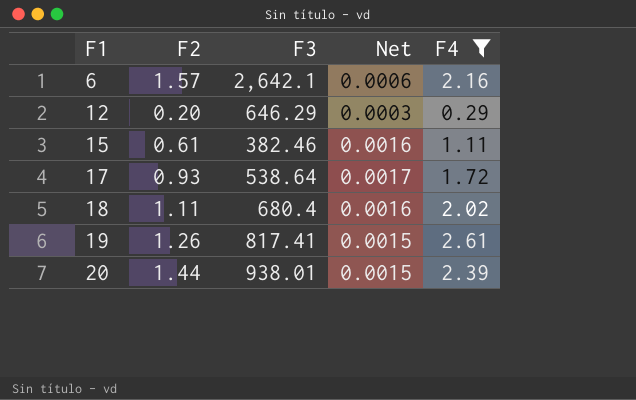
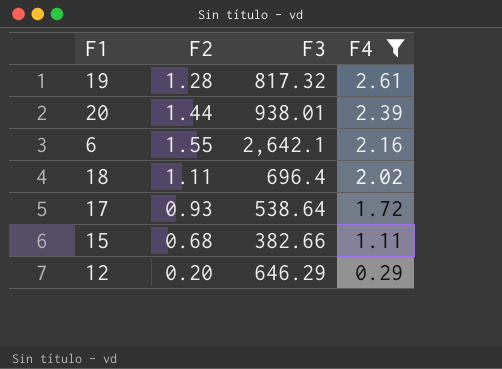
row order: F1 ascending -> F4 descending
column Net | formula: [F2] / [F3] -> none
19 | F2: 1.26 -> 1.28
19 | F3: 817.41 -> 817.32
6 | F2: 1.57 -> 1.55
18 | F3: 680.4 -> 696.4
15 | F2: 0.61 -> 0.68
15 | F3: 382.46 -> 382.66

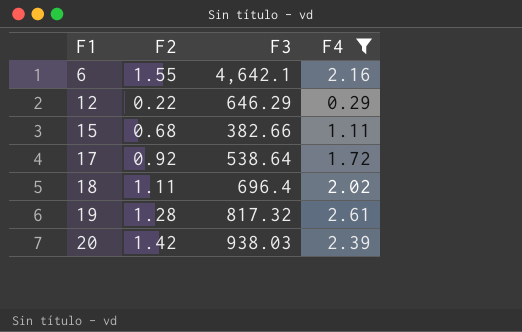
row order: F4 descending -> F1 ascending
6 | F3: 2,642.1 -> 4,642.1
12 | F2: 0.20 -> 0.22
17 | F2: 0.93 -> 0.92
20 | F2: 1.44 -> 1.42
20 | F3: 938.01 -> 938.03

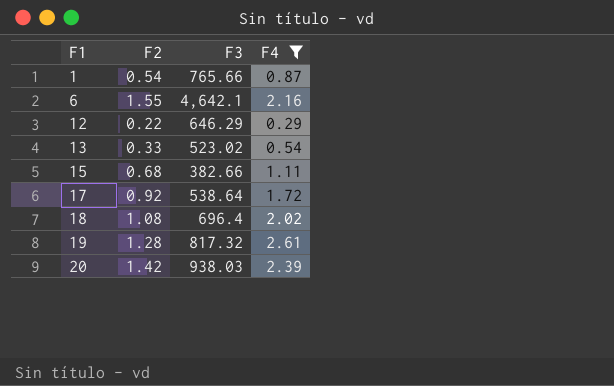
row 1: none -> 0.54 | 765.66 | 0.87
row 13: none -> 0.33 | 523.02 | 0.54
18 | F2: 1.11 -> 1.08

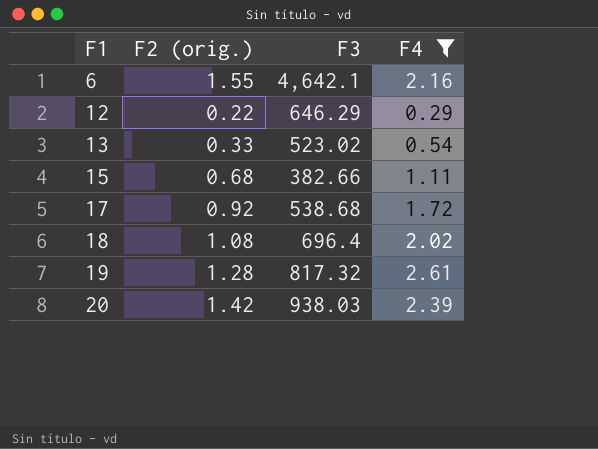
column name: F2 -> F2 (orig.)
row 1: 0.54 | 765.66 | 0.87 -> none
17 | F3: 538.64 -> 538.68

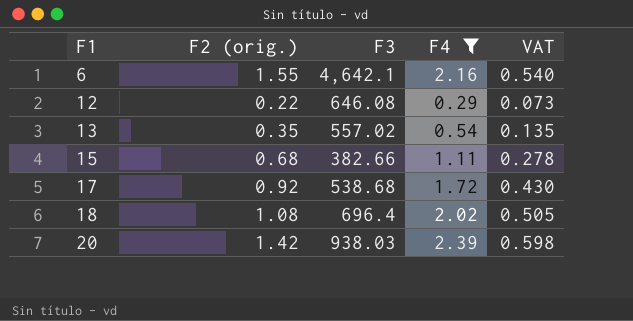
column VAT | formula: none -> [F4] * 0.25
row 19: 1.28 | 817.32 | 2.61 -> none
12 | F3: 646.29 -> 646.08
13 | F2 (orig.): 0.33 -> 0.35
13 | F3: 523.02 -> 557.02

